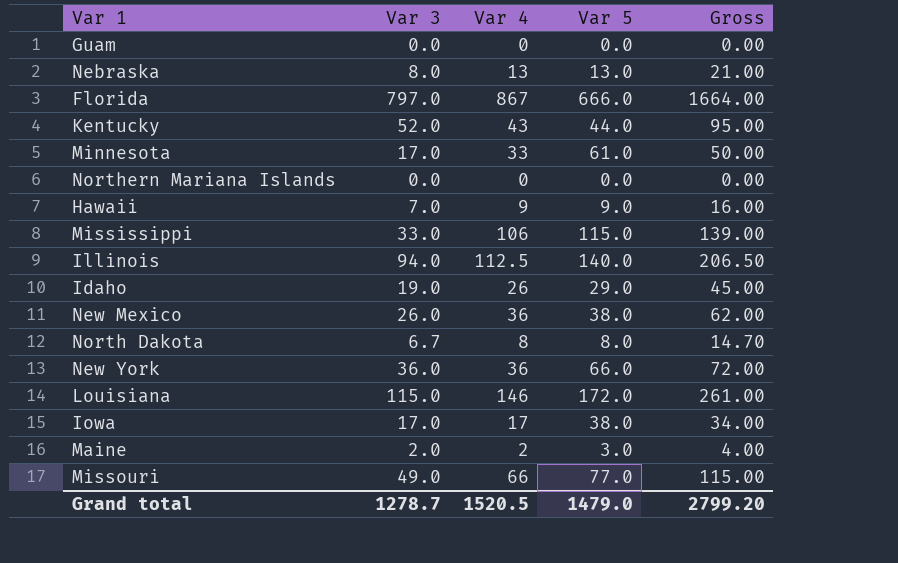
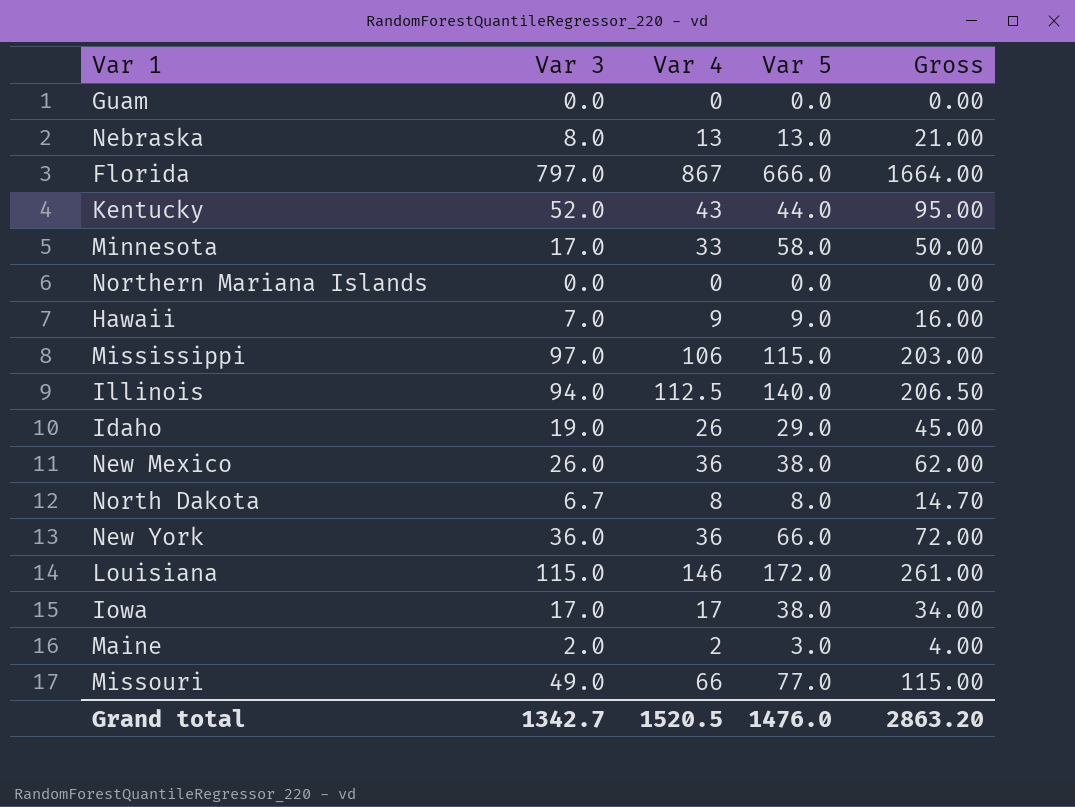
Minnesota | Var 5: 61.0 -> 58.0
Mississippi | Var 3: 33.0 -> 97.0
Mississippi | Gross: 139.00 -> 203.00
Grand total | Var 3: 1278.7 -> 1342.7
Grand total | Var 5: 1479.0 -> 1476.0
Grand total | Gross: 2799.20 -> 2863.20

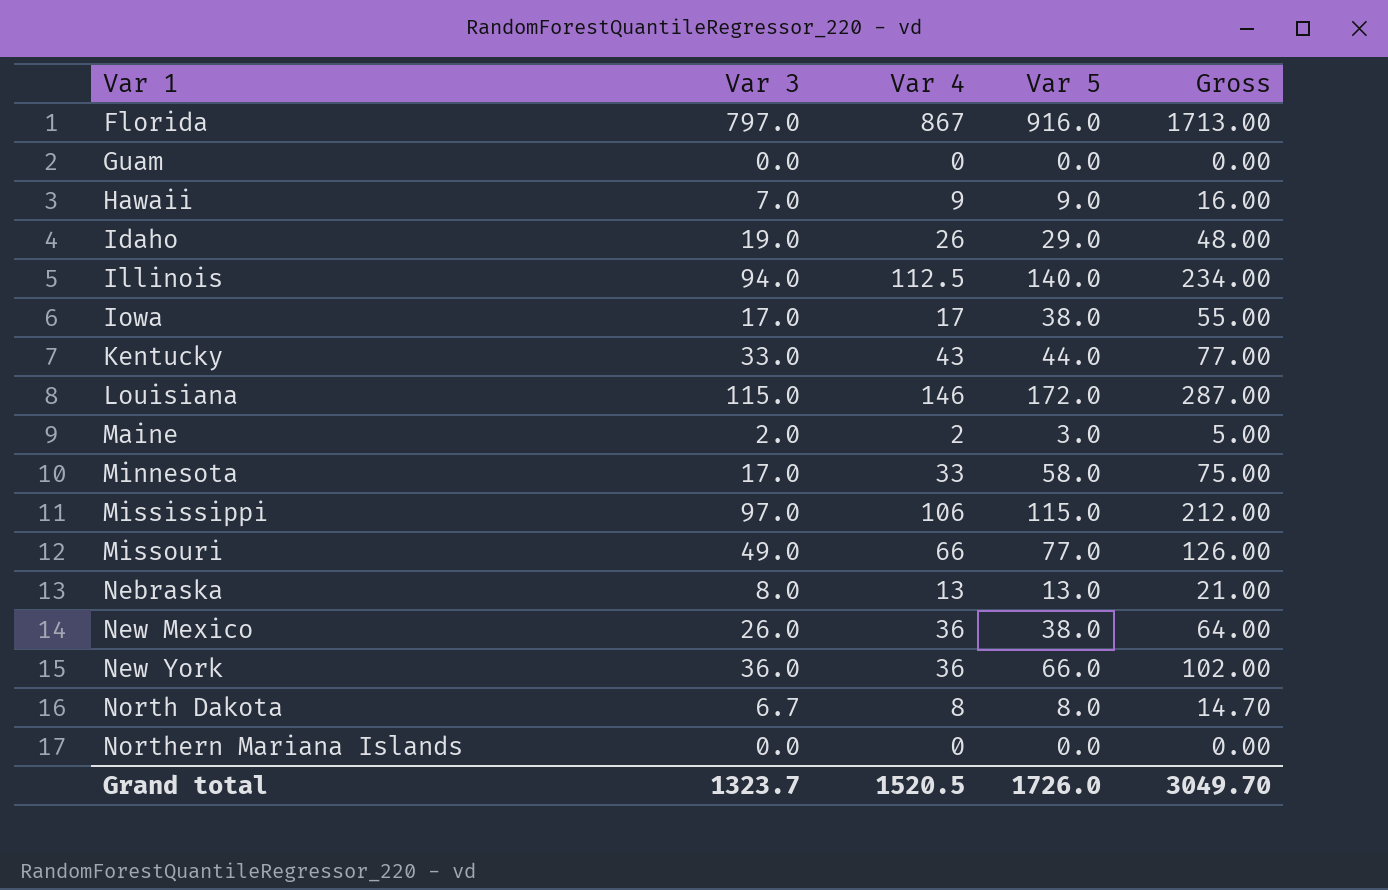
row order: none -> Var 1 ascending
column Gross | formula: [Var 3] + [Var 4] -> [Var 3] + [Var 5]
Florida | Var 5: 666.0 -> 916.0
Kentucky | Var 3: 52.0 -> 33.0
Grand total | Var 3: 1342.7 -> 1323.7
Grand total | Var 5: 1476.0 -> 1726.0
Grand total | Gross: 2863.20 -> 3049.70

